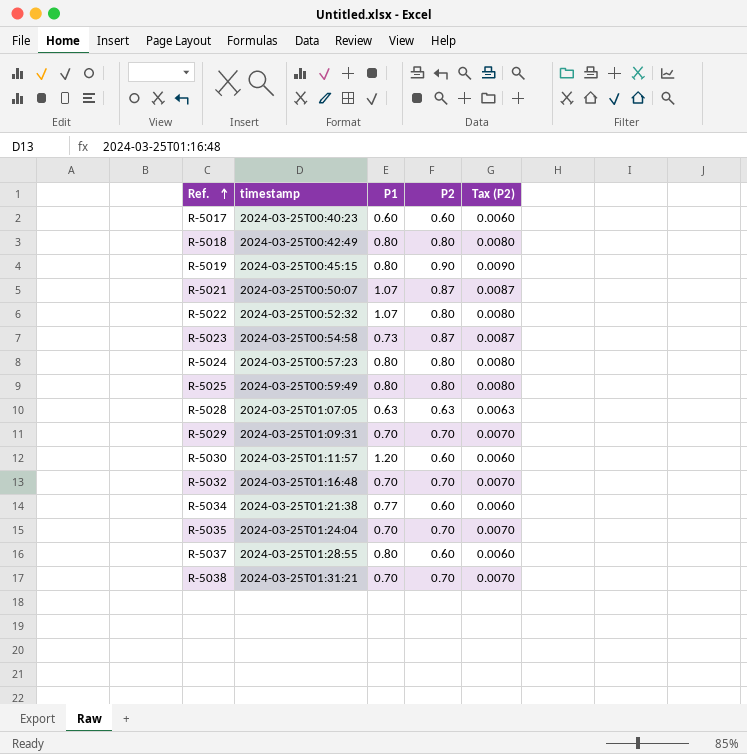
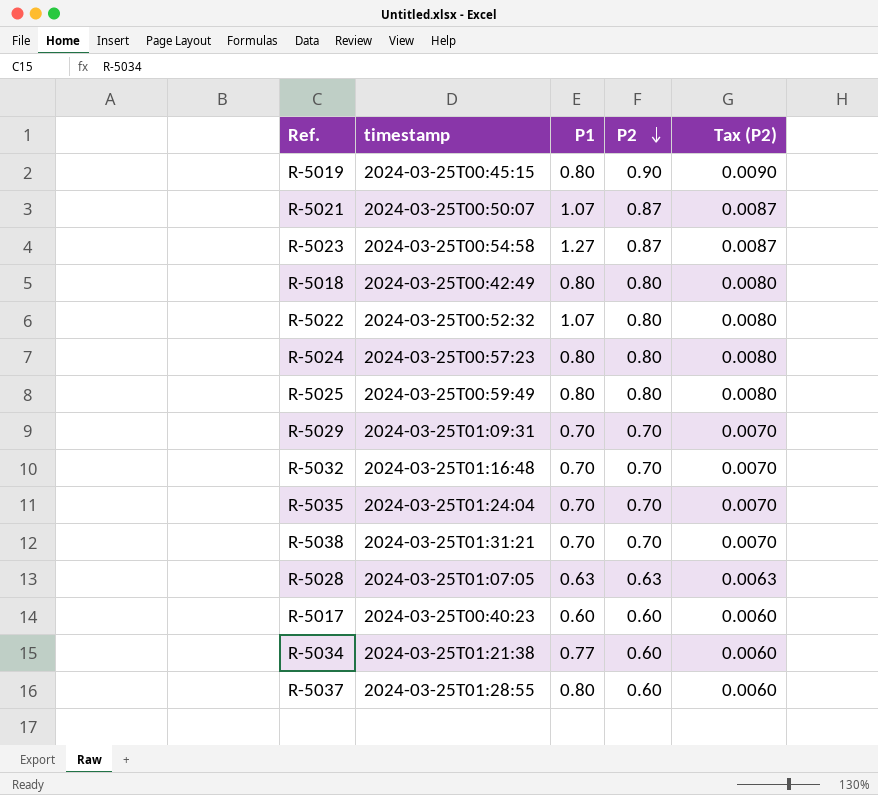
row order: Ref. ascending -> P2 descending
row R-5030: 2024-03-25T01:11:57 | 1.20 | 0.60 | 0.0060 -> none
R-5023 | P1: 0.73 -> 1.27

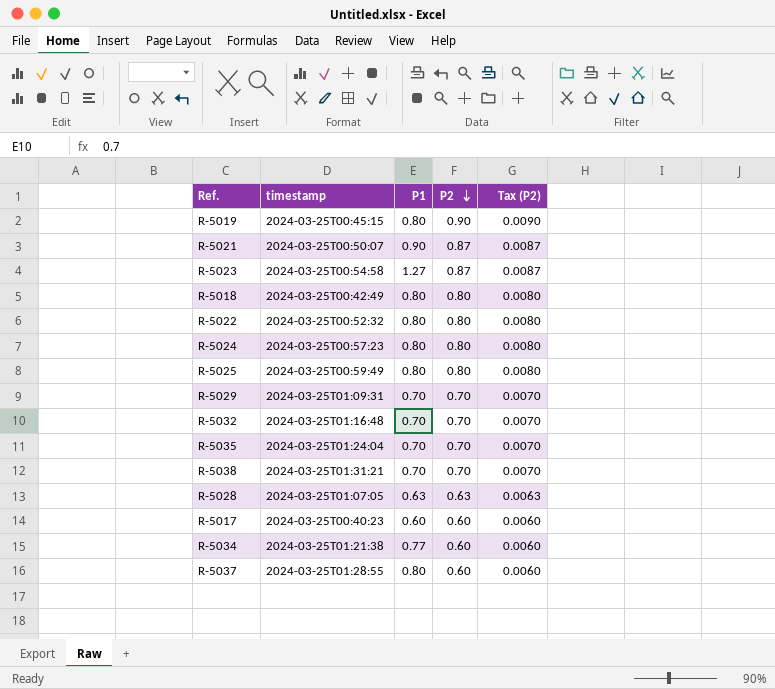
R-5021 | P1: 1.07 -> 0.90
R-5022 | P1: 1.07 -> 0.80

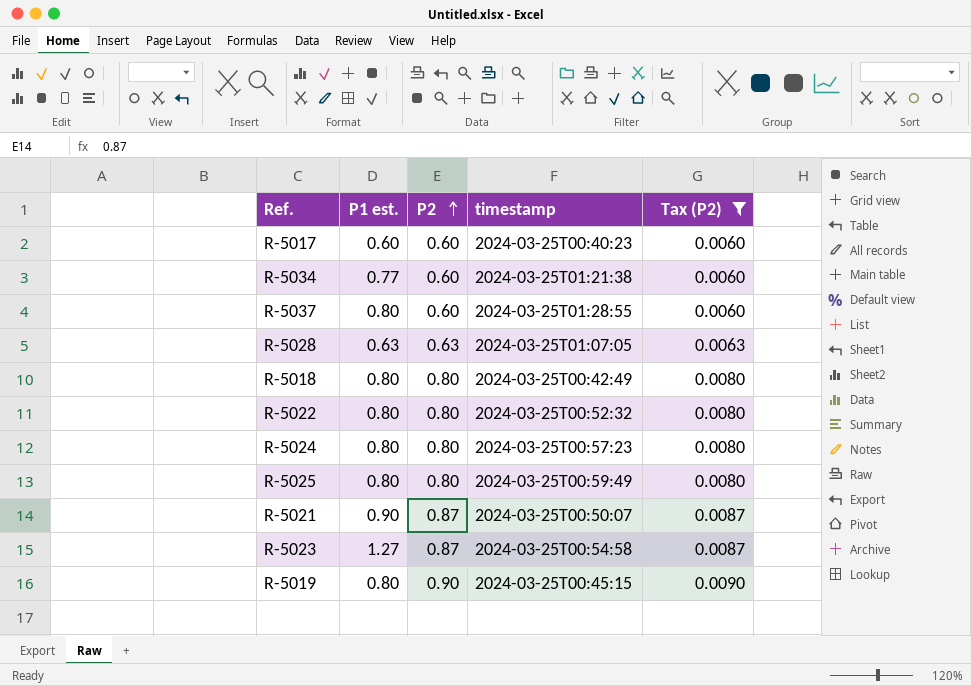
filter: none -> Tax (P2) != 0.0070
row order: P2 descending -> P2 ascending
column name: P1 -> P1 est.
column timestamp | position: 2 -> 4

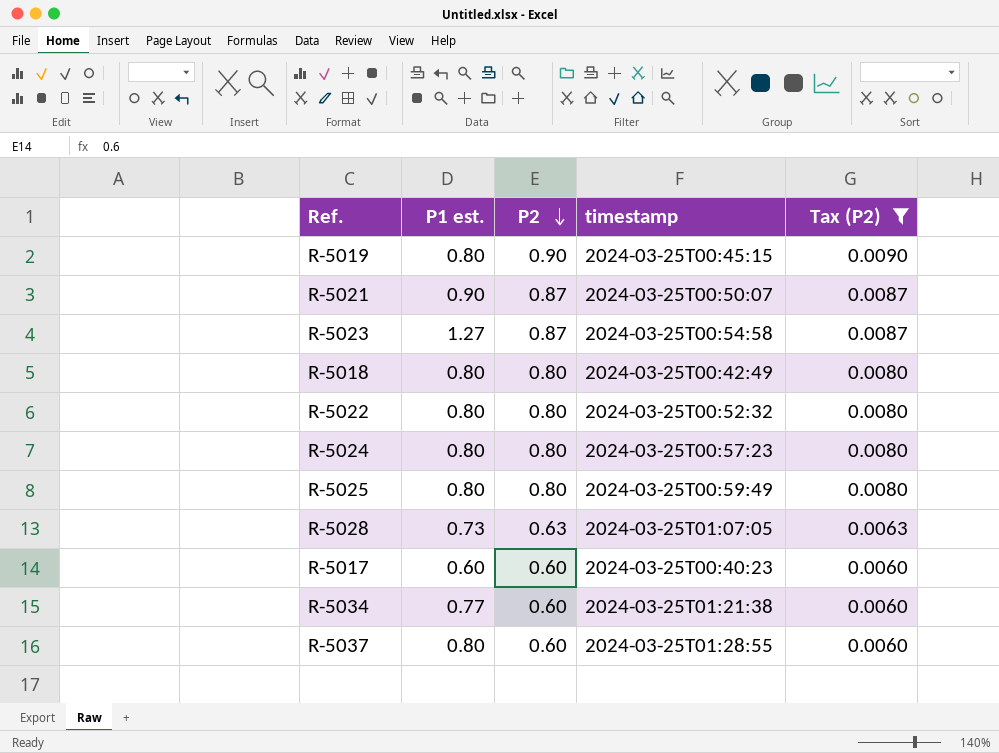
row order: P2 ascending -> P2 descending
R-5028 | P1 est.: 0.63 -> 0.73

